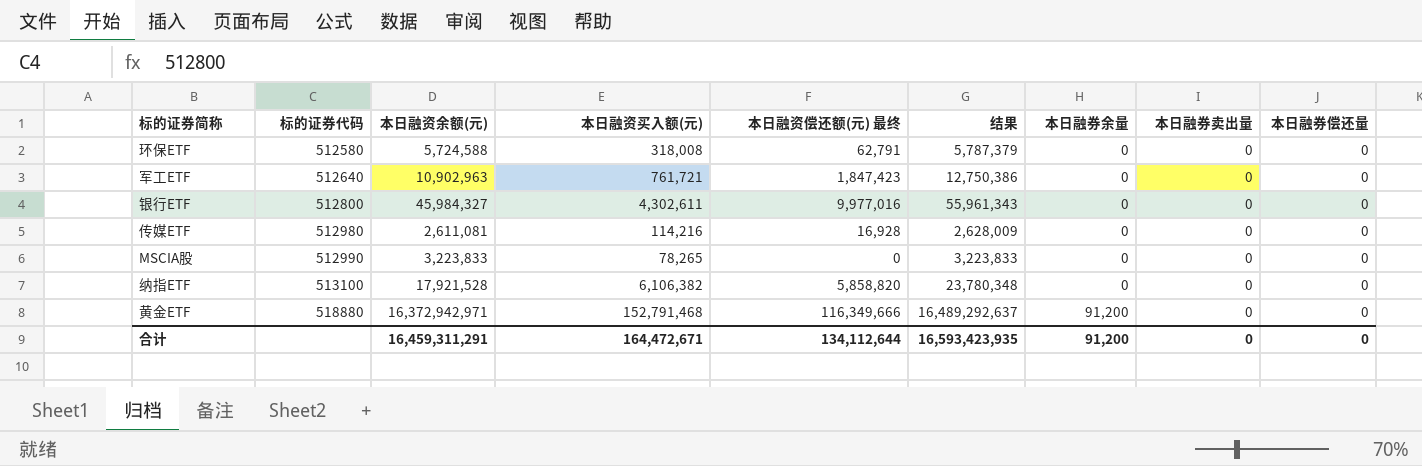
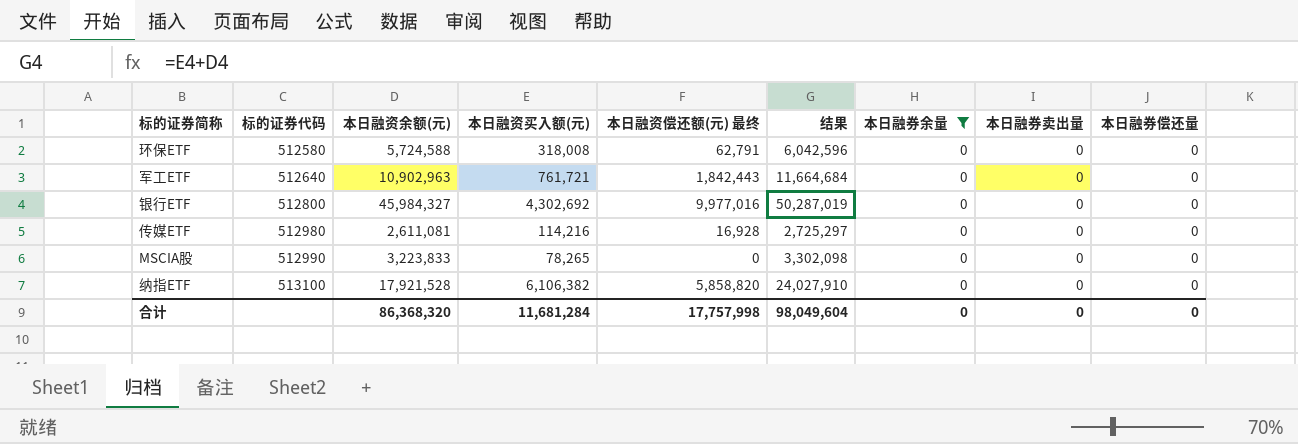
filter: none -> 本日融券余量 = 0
column 结果 | formula: [本日融资余额(元)] + [本日融资偿还额(元) 最终] -> [本日融资余额(元)] + [本日融资买入额(元)]
军工ETF | 本日融资偿还额(元) 最终: 1,847,423 -> 1,842,443
银行ETF | 本日融资买入额(元): 4,302,611 -> 4,302,692
合计 | 本日融资余额(元): 16,459,311,291 -> 86,368,320
合计 | 本日融资买入额(元): 164,472,671 -> 11,681,284
合计 | 本日融资偿还额(元) 最终: 134,112,644 -> 17,757,998
合计 | 结果: 16,593,423,935 -> 98,049,604
合计 | 本日融券余量: 91,200 -> 0

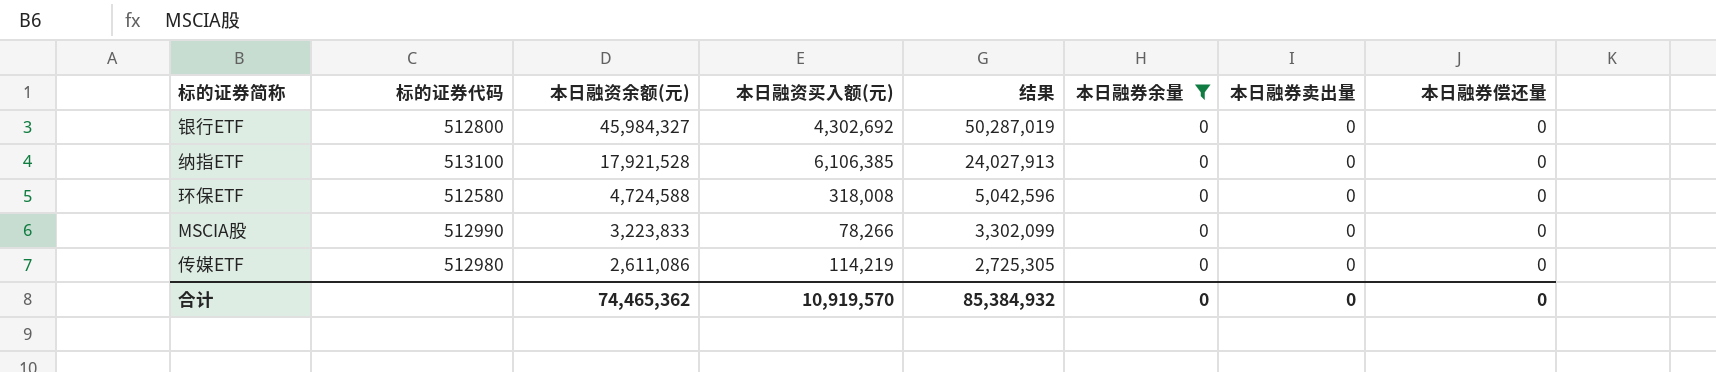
row order: 标的证券代码 ascending -> 本日融资余额(元) descending
column 本日融资偿还额(元) 最终 | position: 5 -> none
row 军工ETF: 512640 | 10,902,963 | 761,721 | 1,842,443 | 11,664,684 | 0 | 0 | 0 -> none
纳指ETF | 本日融资买入额(元): 6,106,382 -> 6,106,385
纳指ETF | 结果: 24,027,910 -> 24,027,913
环保ETF | 本日融资余额(元): 5,724,588 -> 4,724,588
环保ETF | 结果: 6,042,596 -> 5,042,596
MSCIA股 | 本日融资买入额(元): 78,265 -> 78,266
MSCIA股 | 结果: 3,302,098 -> 3,302,099
传媒ETF | 本日融资余额(元): 2,611,081 -> 2,611,086
传媒ETF | 本日融资买入额(元): 114,216 -> 114,219
传媒ETF | 结果: 2,725,297 -> 2,725,305
合计 | 本日融资余额(元): 86,368,320 -> 74,465,362
合计 | 本日融资买入额(元): 11,681,284 -> 10,919,570
合计 | 结果: 98,049,604 -> 85,384,932

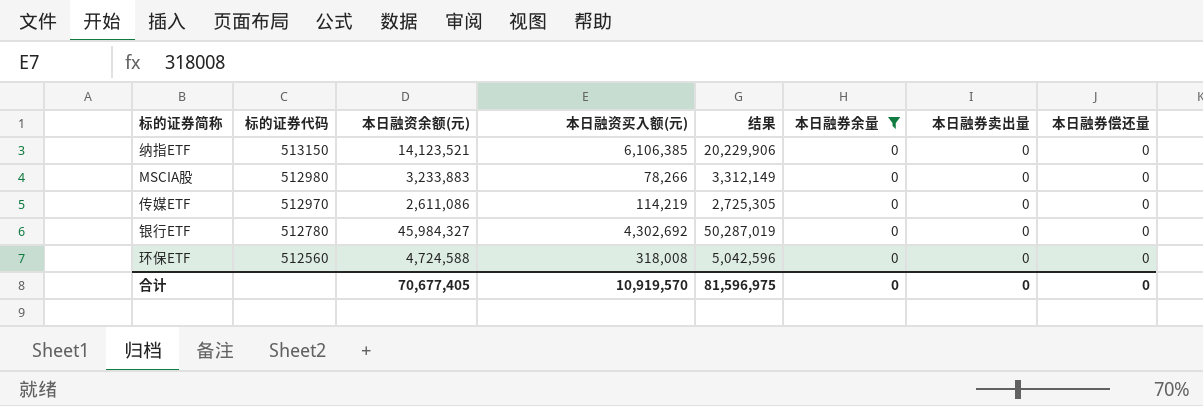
row order: 本日融资余额(元) descending -> 标的证券代码 descending
纳指ETF | 标的证券代码: 513100 -> 513150
纳指ETF | 本日融资余额(元): 17,921,528 -> 14,123,521
纳指ETF | 结果: 24,027,913 -> 20,229,906
MSCIA股 | 标的证券代码: 512990 -> 512980
MSCIA股 | 本日融资余额(元): 3,223,833 -> 3,233,883
MSCIA股 | 结果: 3,302,099 -> 3,312,149
传媒ETF | 标的证券代码: 512980 -> 512970
银行ETF | 标的证券代码: 512800 -> 512780
环保ETF | 标的证券代码: 512580 -> 512560
合计 | 本日融资余额(元): 74,465,362 -> 70,677,405
合计 | 结果: 85,384,932 -> 81,596,975

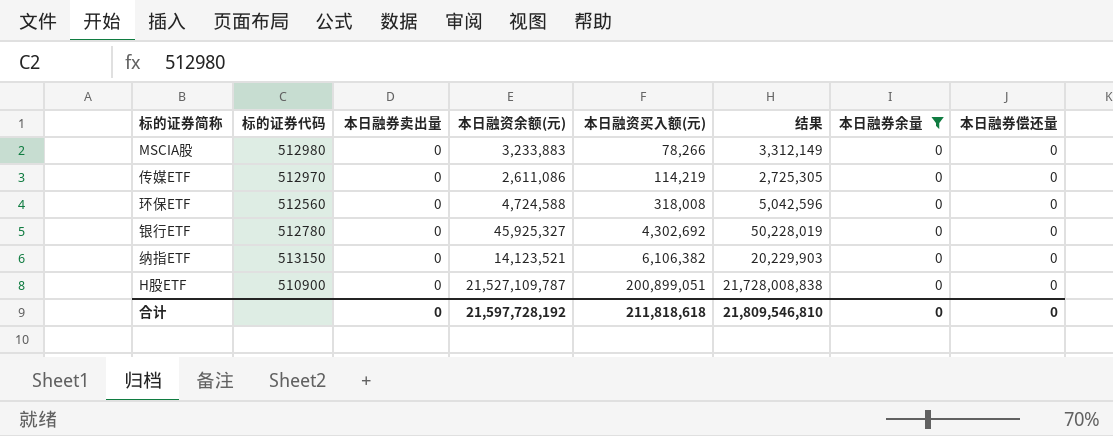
row order: 标的证券代码 descending -> 本日融资买入额(元) ascending
column 本日融券卖出量 | position: 7 -> 3
银行ETF | 本日融资余额(元): 45,984,327 -> 45,925,327
银行ETF | 结果: 50,287,019 -> 50,228,019
纳指ETF | 本日融资买入额(元): 6,106,385 -> 6,106,382
纳指ETF | 结果: 20,229,906 -> 20,229,903
row H股ETF: none -> 510900 | 0 | 21,527,109,787 | 200,899,051 | 21,728,008,838 | 0 | 0
合计 | 本日融资余额(元): 70,677,405 -> 21,597,728,192
合计 | 本日融资买入额(元): 10,919,570 -> 211,818,618
合计 | 结果: 81,596,975 -> 21,809,546,810

